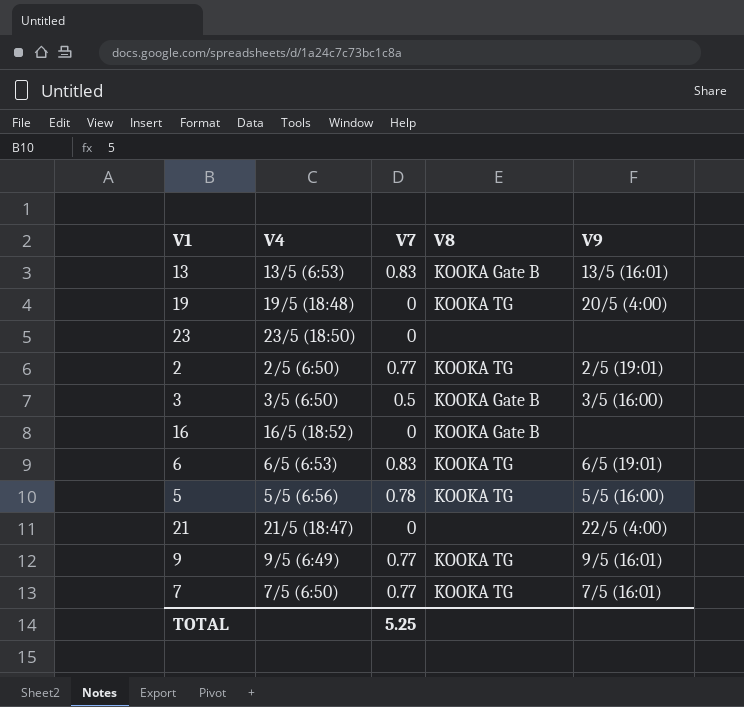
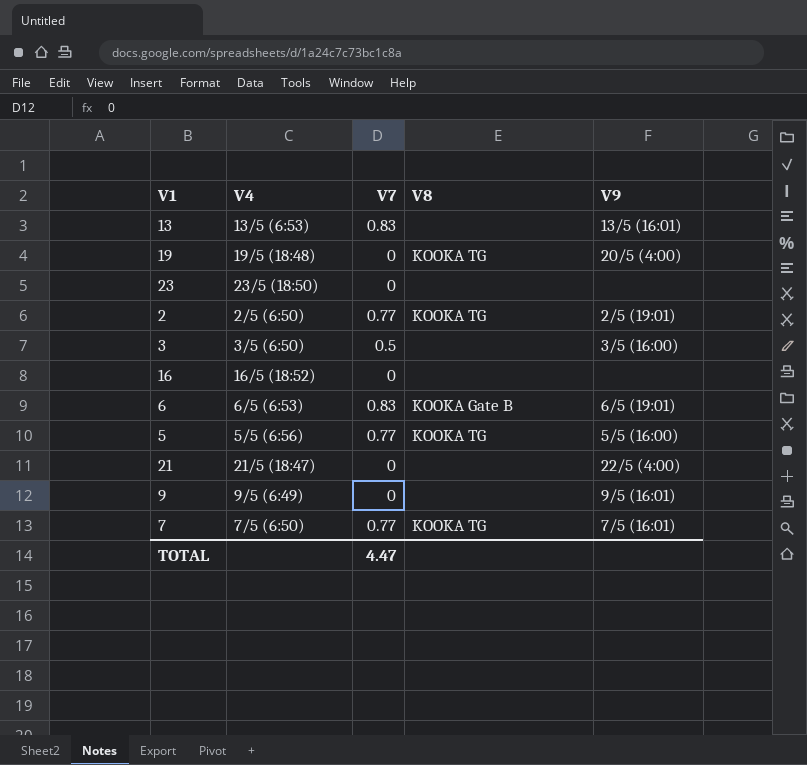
13 | V8: KOOKA Gate B -> none
3 | V8: KOOKA Gate B -> none
16 | V8: KOOKA Gate B -> none
6 | V8: KOOKA TG -> KOOKA Gate B
5 | V7: 0.78 -> 0.77
9 | V7: 0.77 -> 0
9 | V8: KOOKA TG -> none
TOTAL | V7: 5.25 -> 4.47

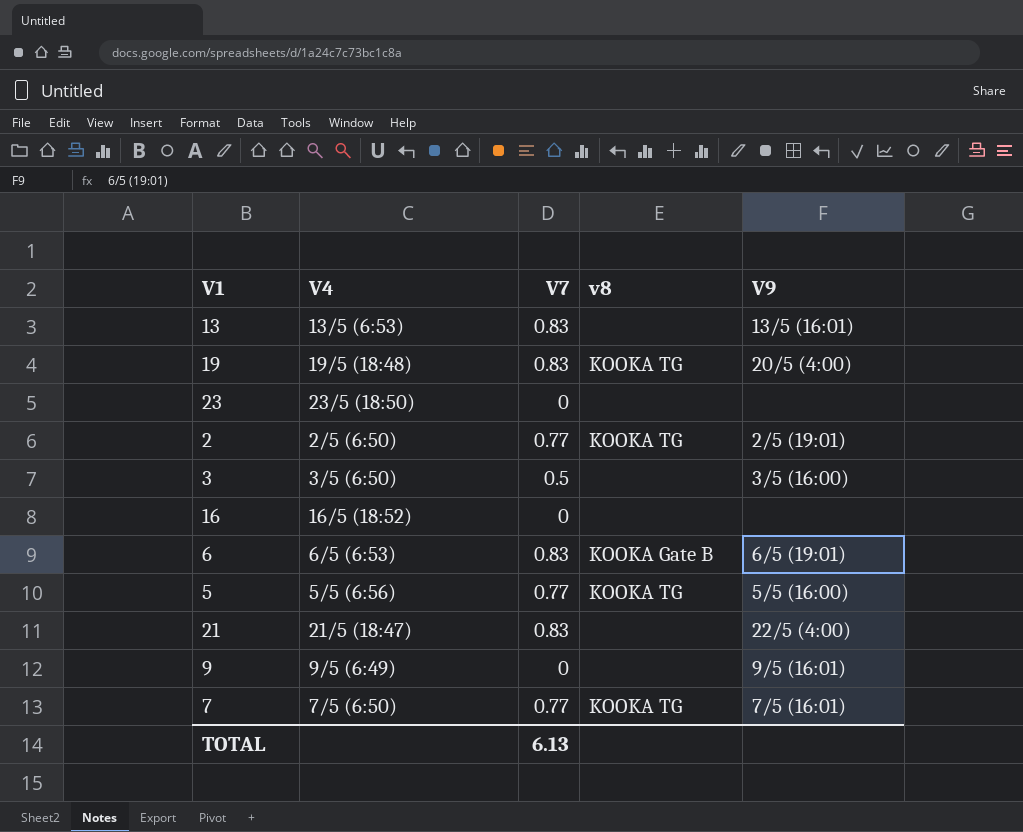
column name: V8 -> v8
19 | V7: 0 -> 0.83
21 | V7: 0 -> 0.83
TOTAL | V7: 4.47 -> 6.13

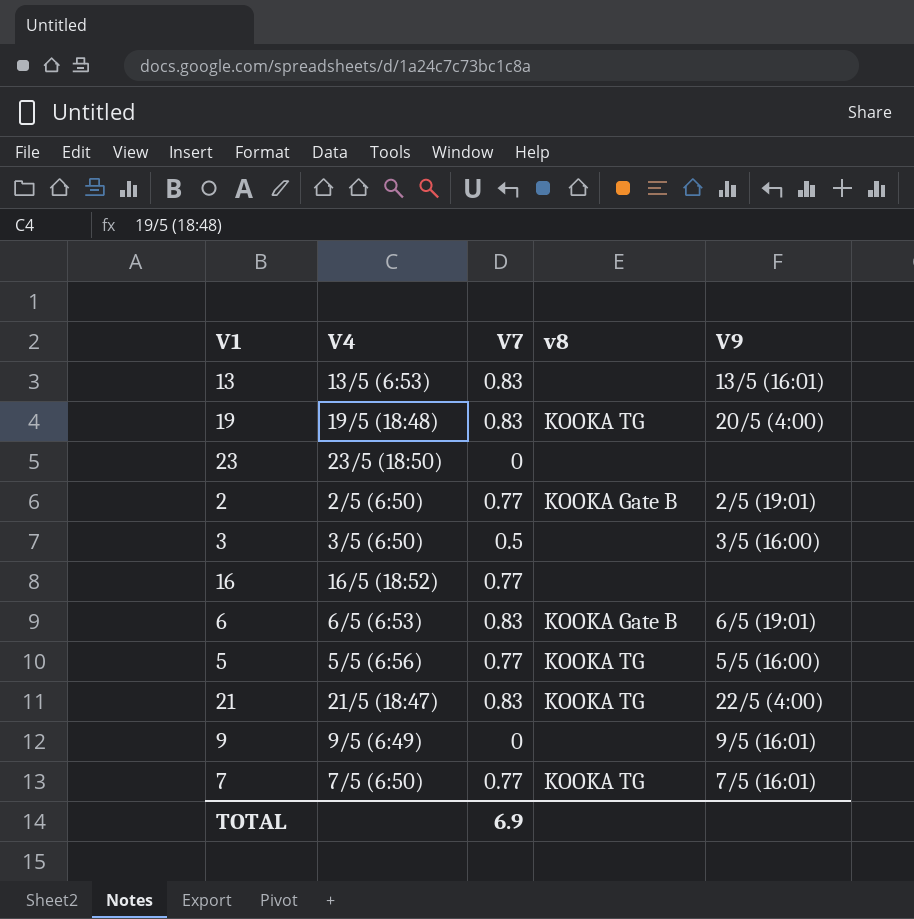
2 | v8: KOOKA TG -> KOOKA Gate B
16 | V7: 0 -> 0.77
21 | v8: none -> KOOKA TG
TOTAL | V7: 6.13 -> 6.9

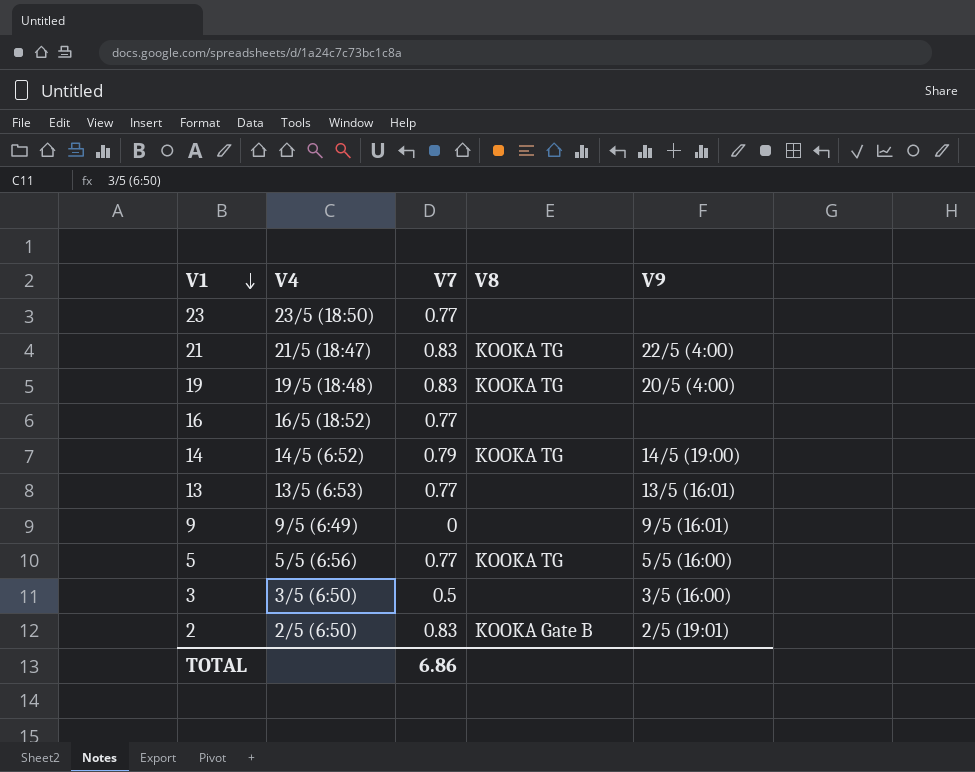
row order: none -> V1 descending
column name: v8 -> V8
row 6: 6/5 (6:53) | 0.83 | KOOKA Gate B | 6/5 (19:01) -> none
row 7: 7/5 (6:50) | 0.77 | KOOKA TG | 7/5 (16:01) -> none
23 | V7: 0 -> 0.77
row 14: none -> 14/5 (6:52) | 0.79 | KOOKA TG | 14/5 (19:00)
13 | V7: 0.83 -> 0.77
2 | V7: 0.77 -> 0.83
TOTAL | V7: 6.9 -> 6.86

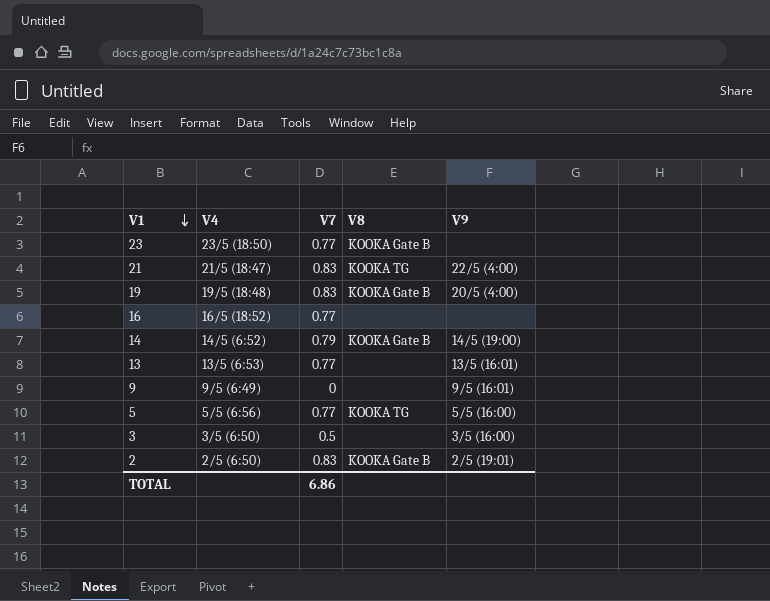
23 | V8: none -> KOOKA Gate B
19 | V8: KOOKA TG -> KOOKA Gate B
14 | V8: KOOKA TG -> KOOKA Gate B

